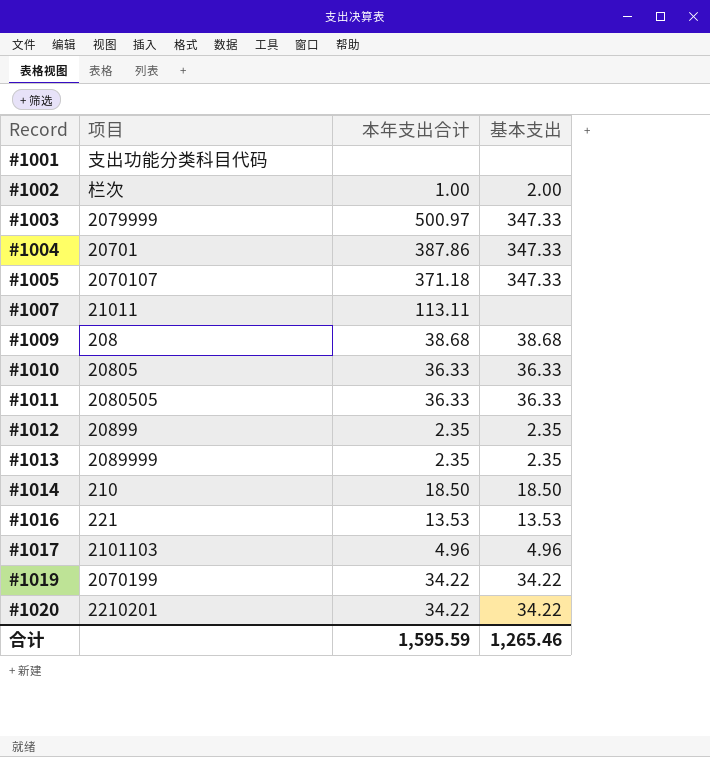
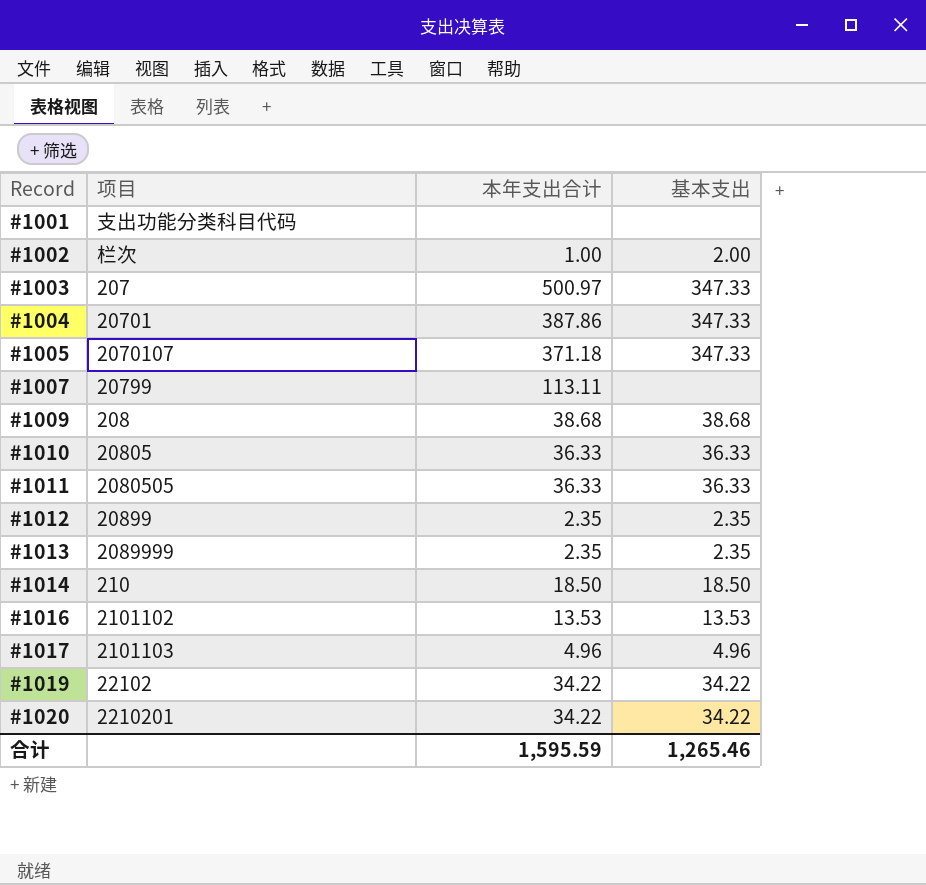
#1003 | 项目: 2079999 -> 207
#1007 | 项目: 21011 -> 20799
#1016 | 项目: 221 -> 2101102
#1019 | 项目: 2070199 -> 22102

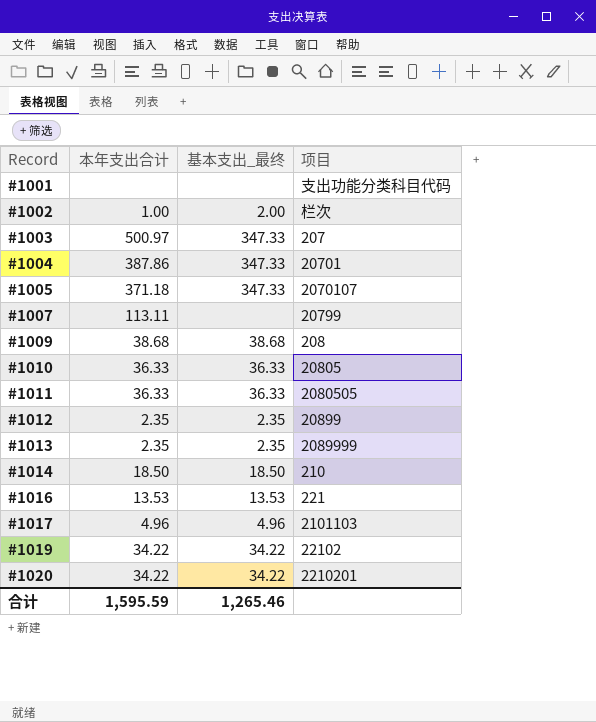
column name: 基本支出 -> 基本支出_最终
column 项目 | position: 2 -> 4
#1016 | 项目: 2101102 -> 221

